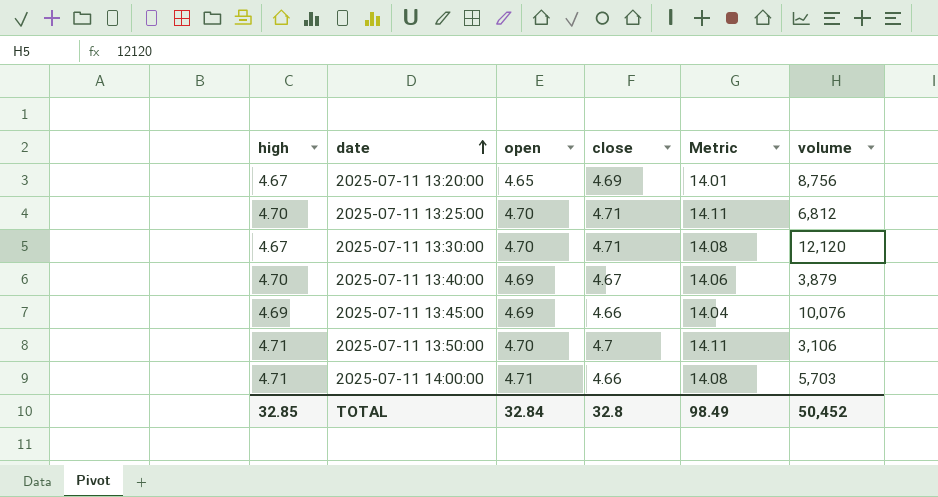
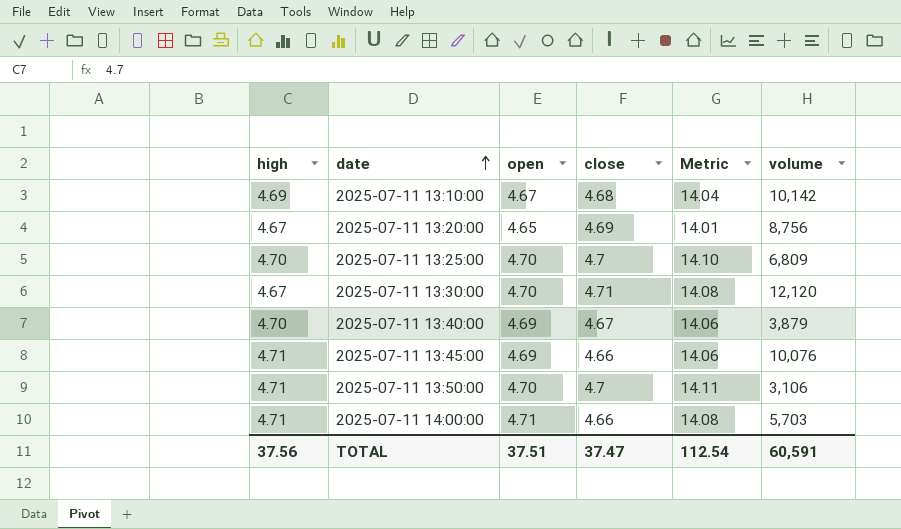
row 2025-07-11 13:10:00: none -> 4.69 | 4.67 | 4.68 | 14.04 | 10,142
2025-07-11 13:25:00 | close: 4.71 -> 4.7
2025-07-11 13:25:00 | Metric: 14.11 -> 14.10
2025-07-11 13:25:00 | volume: 6,812 -> 6,809
2025-07-11 13:45:00 | high: 4.69 -> 4.71
2025-07-11 13:45:00 | Metric: 14.04 -> 14.06
TOTAL | high: 32.85 -> 37.56
TOTAL | open: 32.84 -> 37.51
TOTAL | close: 32.8 -> 37.47
TOTAL | Metric: 98.49 -> 112.54
TOTAL | volume: 50,452 -> 60,591

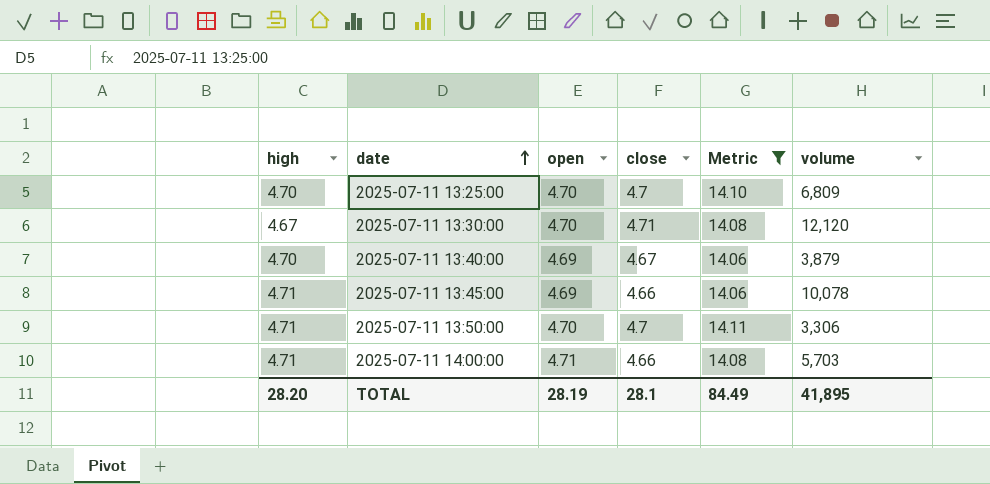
filter: none -> Metric >= 14.06
2025-07-11 13:45:00 | volume: 10,076 -> 10,078
2025-07-11 13:50:00 | volume: 3,106 -> 3,306
TOTAL | high: 37.56 -> 28.20
TOTAL | open: 37.51 -> 28.19
TOTAL | close: 37.47 -> 28.1
TOTAL | Metric: 112.54 -> 84.49
TOTAL | volume: 60,591 -> 41,895

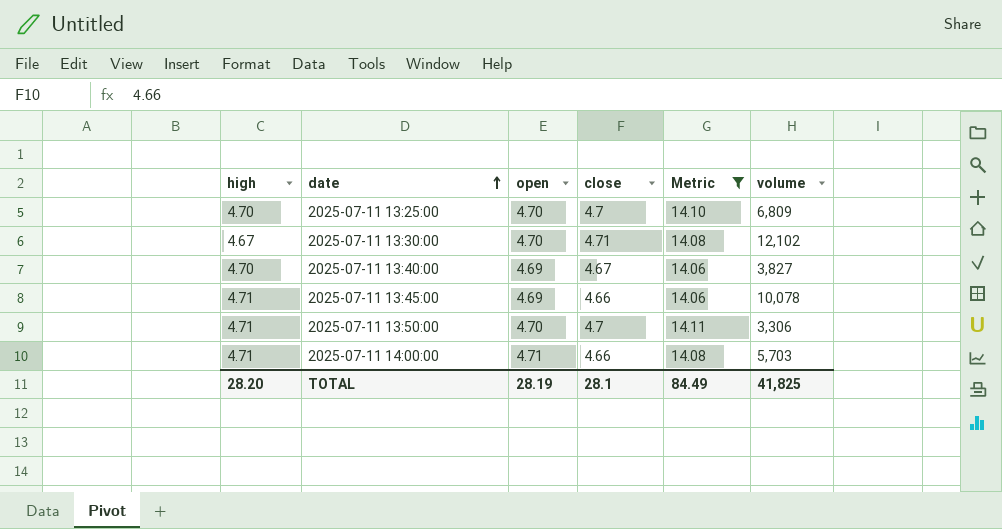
2025-07-11 13:30:00 | volume: 12,120 -> 12,102
2025-07-11 13:40:00 | volume: 3,879 -> 3,827
TOTAL | volume: 41,895 -> 41,825

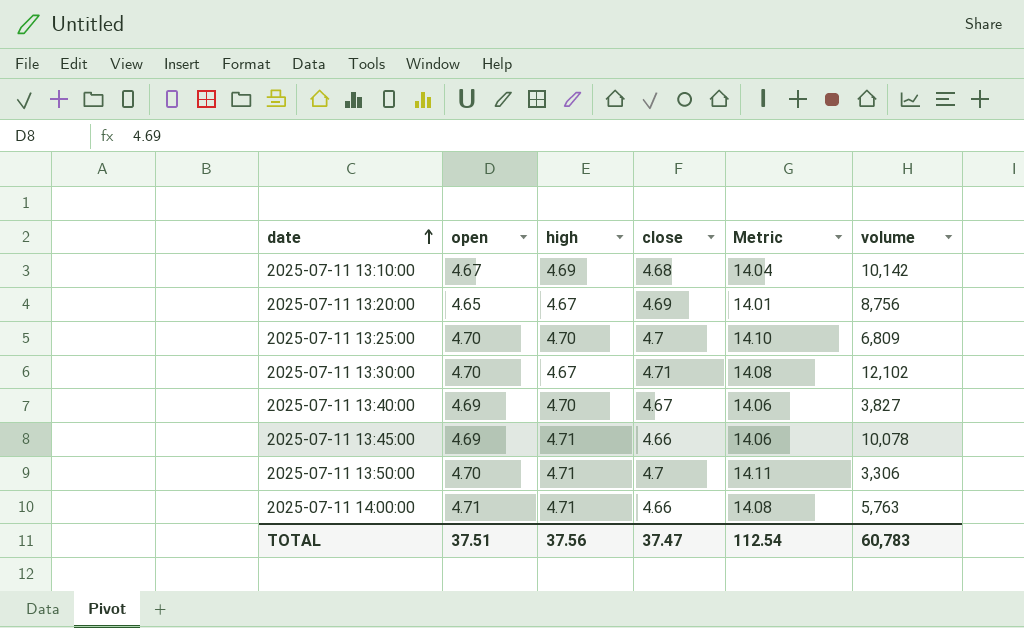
filter: Metric >= 14.06 -> none
column high | position: 1 -> 3
2025-07-11 14:00:00 | volume: 5,703 -> 5,763
TOTAL | open: 28.19 -> 37.51
TOTAL | high: 28.20 -> 37.56
TOTAL | close: 28.1 -> 37.47
TOTAL | Metric: 84.49 -> 112.54
TOTAL | volume: 41,825 -> 60,783

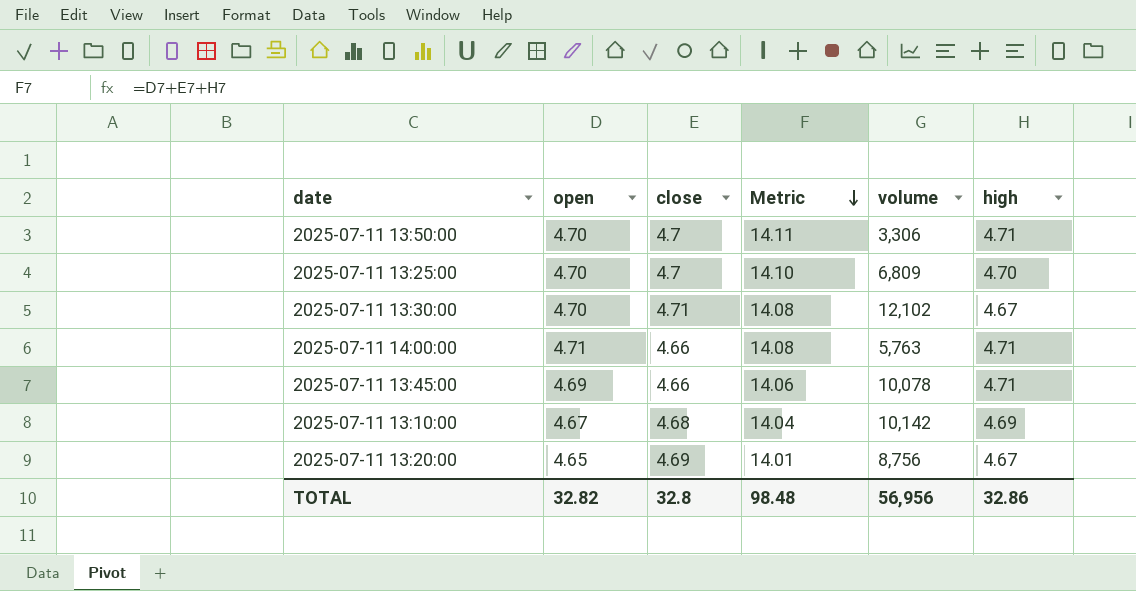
row order: date ascending -> Metric descending
column high | position: 3 -> 6
row 2025-07-11 13:40:00: 4.69 | 4.70 | 4.67 | 14.06 | 3,827 -> none
TOTAL | open: 37.51 -> 32.82
TOTAL | close: 37.47 -> 32.8
TOTAL | Metric: 112.54 -> 98.48
TOTAL | volume: 60,783 -> 56,956
TOTAL | high: 37.56 -> 32.86

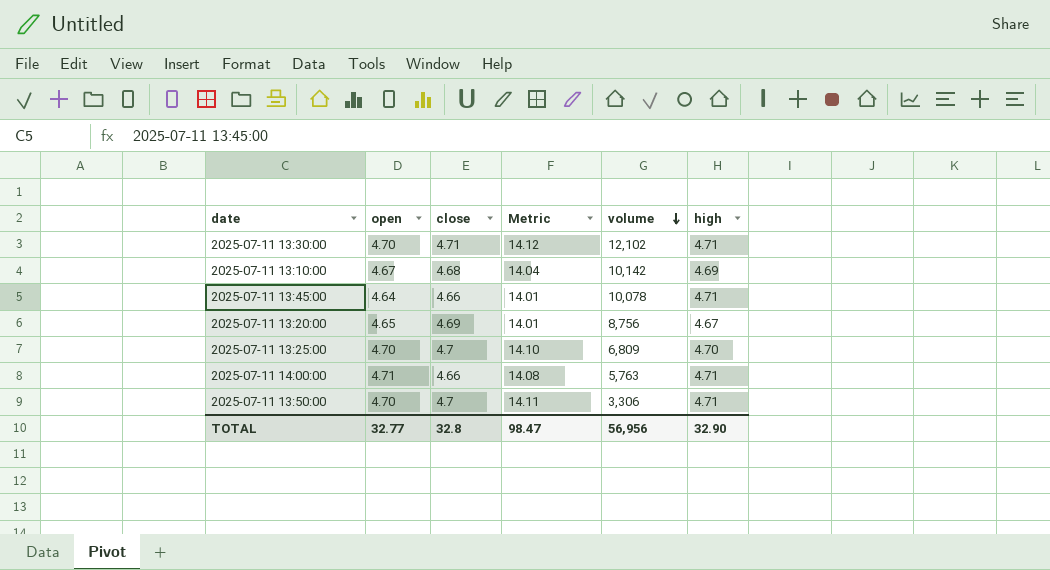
row order: Metric descending -> volume descending
2025-07-11 13:30:00 | Metric: 14.08 -> 14.12
2025-07-11 13:30:00 | high: 4.67 -> 4.71
2025-07-11 13:45:00 | open: 4.69 -> 4.64
2025-07-11 13:45:00 | Metric: 14.06 -> 14.01
TOTAL | open: 32.82 -> 32.77
TOTAL | Metric: 98.48 -> 98.47
TOTAL | high: 32.86 -> 32.90

